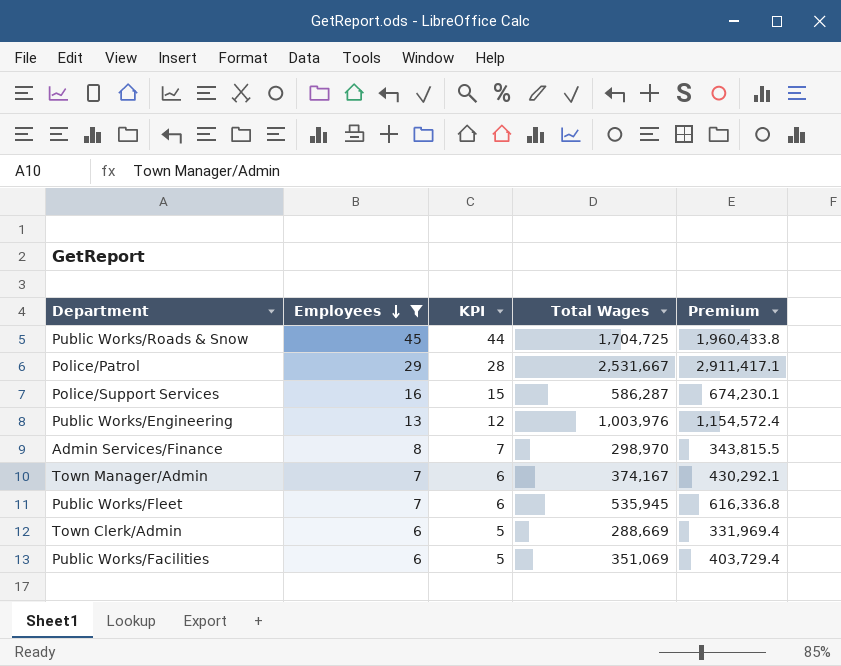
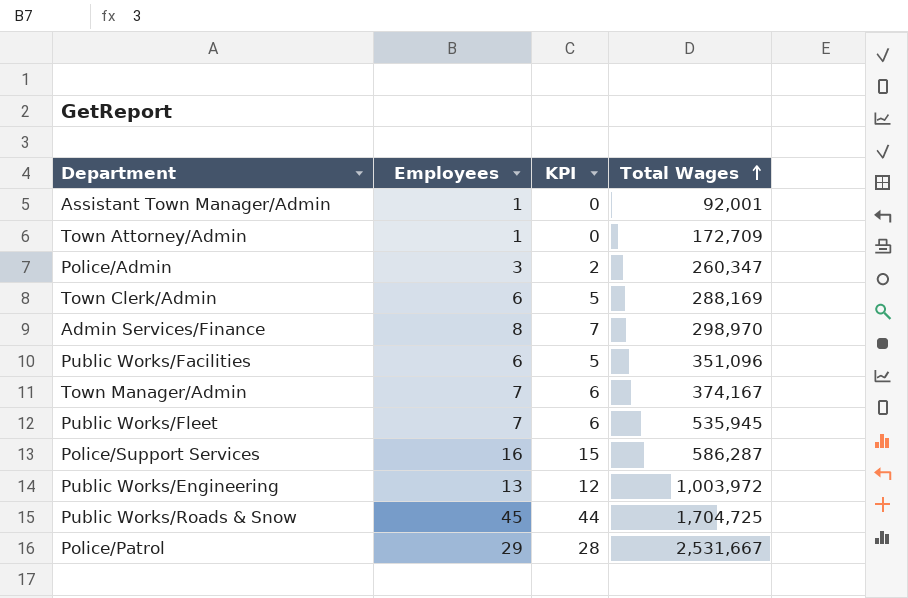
filter: Employees >= 6 -> none
row order: Employees descending -> Total Wages ascending
column Premium | formula: [Total Wages] * 1.15 -> none
Town Clerk/Admin | Total Wages: 288,669 -> 288,169
Public Works/Facilities | Total Wages: 351,069 -> 351,096
Public Works/Engineering | Total Wages: 1,003,976 -> 1,003,972

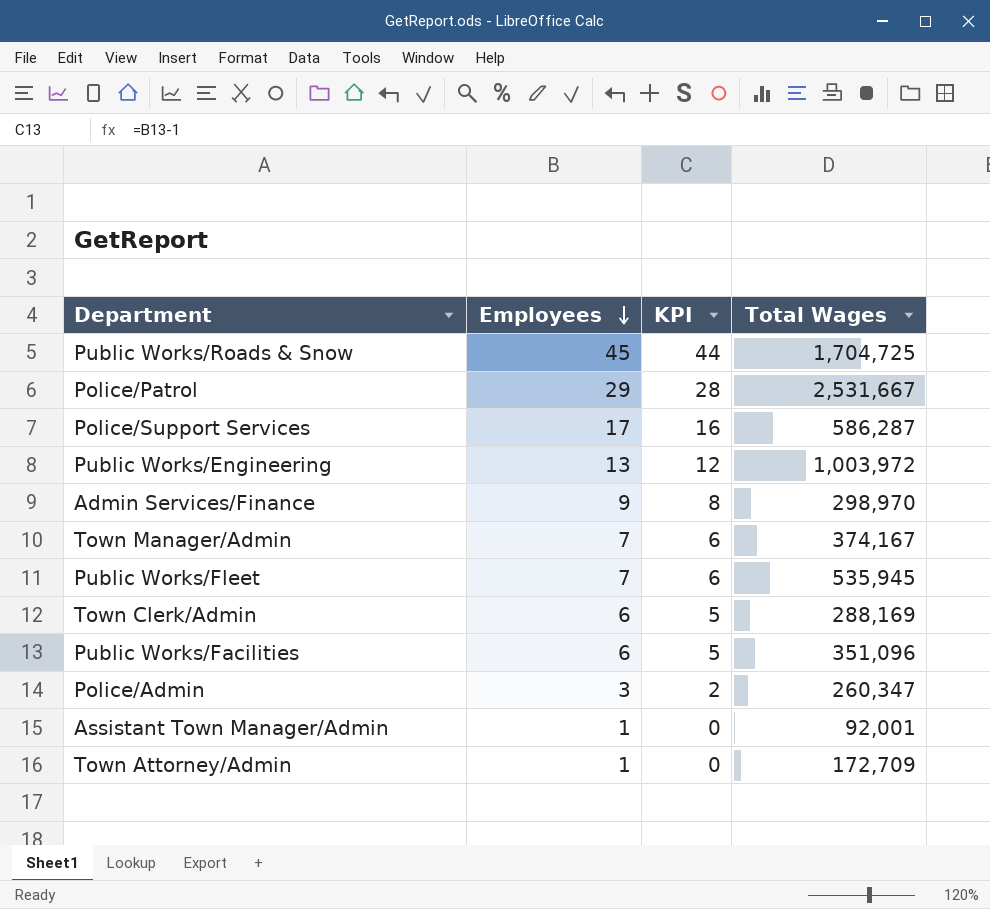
row order: Total Wages ascending -> Employees descending
Police/Support Services | Employees: 16 -> 17
Police/Support Services | KPI: 15 -> 16
Admin Services/Finance | Employees: 8 -> 9
Admin Services/Finance | KPI: 7 -> 8

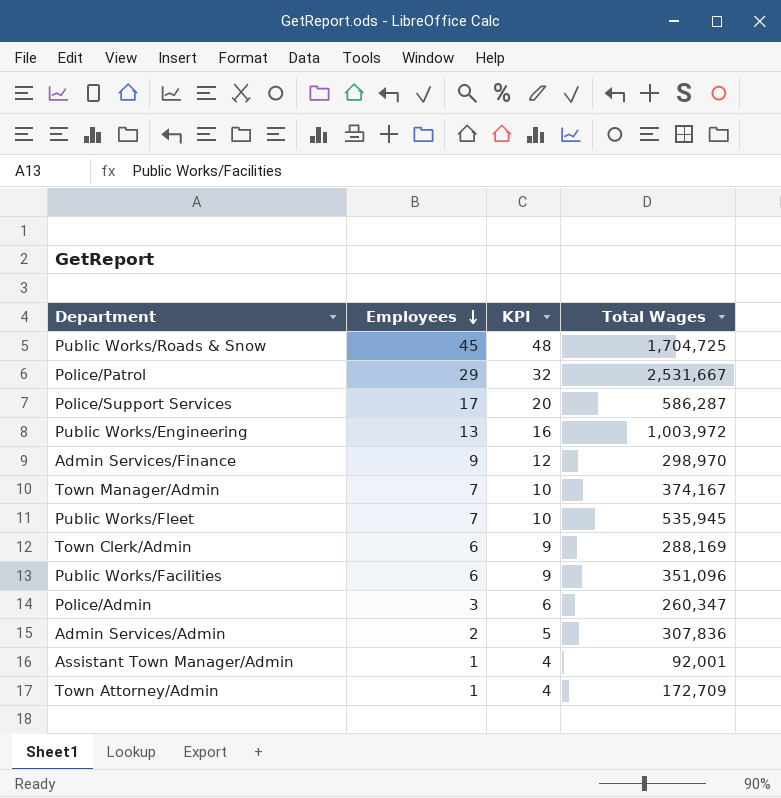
column KPI | formula: [Employees] - 1 -> [Employees] + 3
row Admin Services/Admin: none -> 2 | 5 | 307,836

